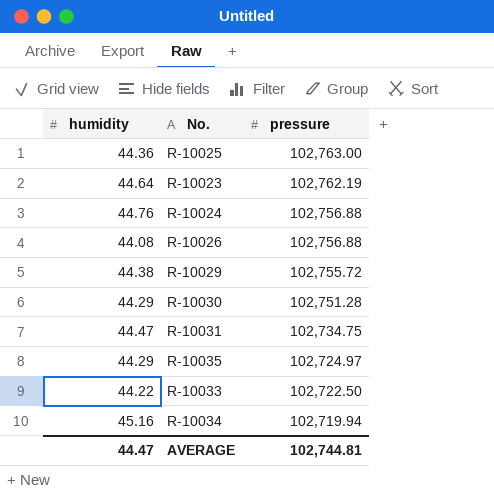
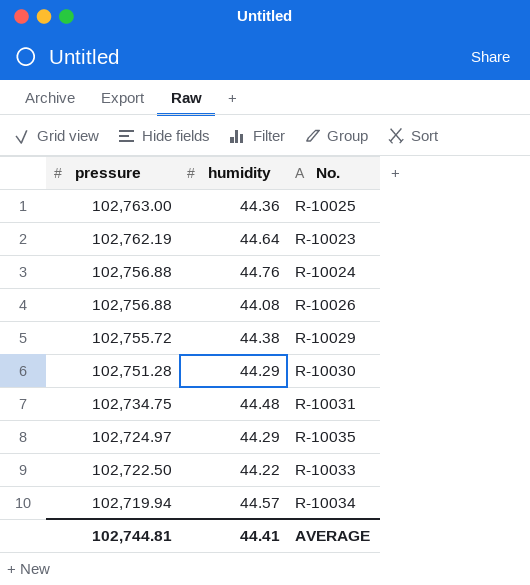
column pressure | position: 3 -> 1
R-10031 | humidity: 44.47 -> 44.48
R-10034 | humidity: 45.16 -> 44.57
AVERAGE | humidity: 44.47 -> 44.41

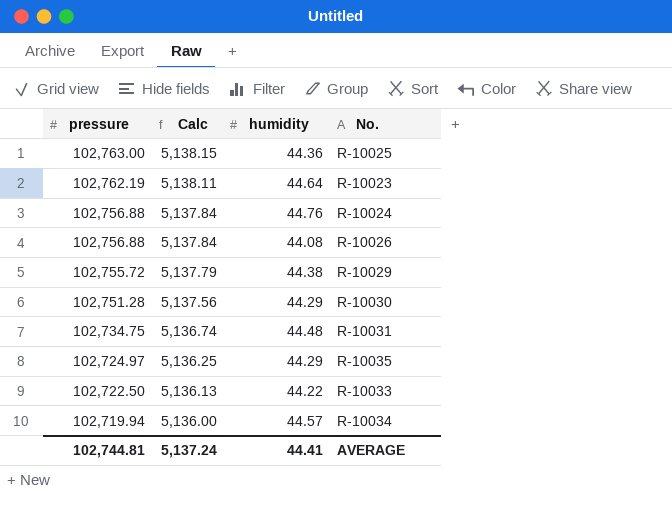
column Calc | formula: none -> [pressure] * 0.05

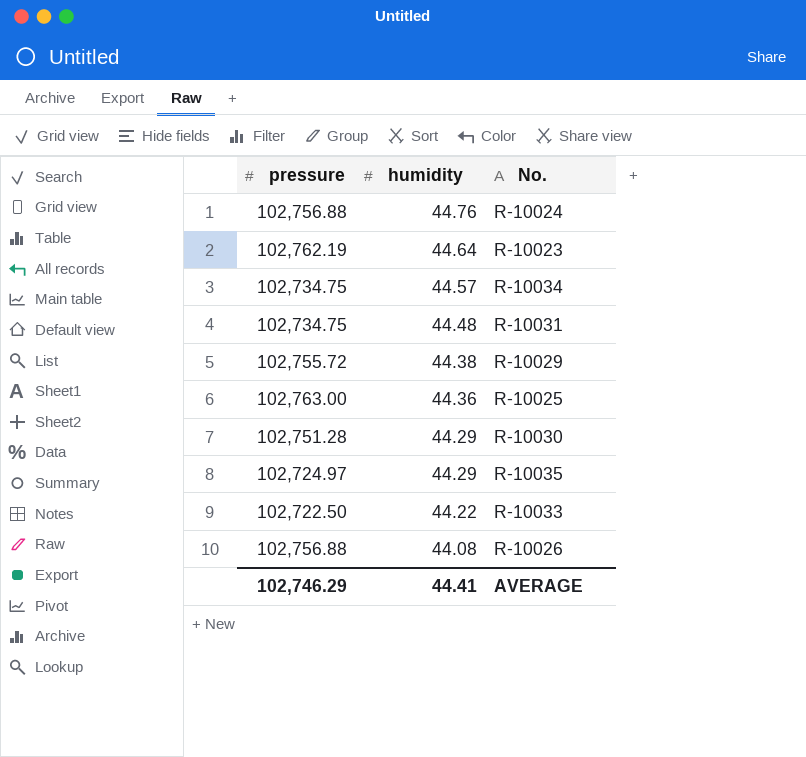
row order: pressure descending -> humidity descending
column Calc | formula: [pressure] * 0.05 -> none
R-10034 | pressure: 102,719.94 -> 102,734.75
AVERAGE | pressure: 102,744.81 -> 102,746.29

